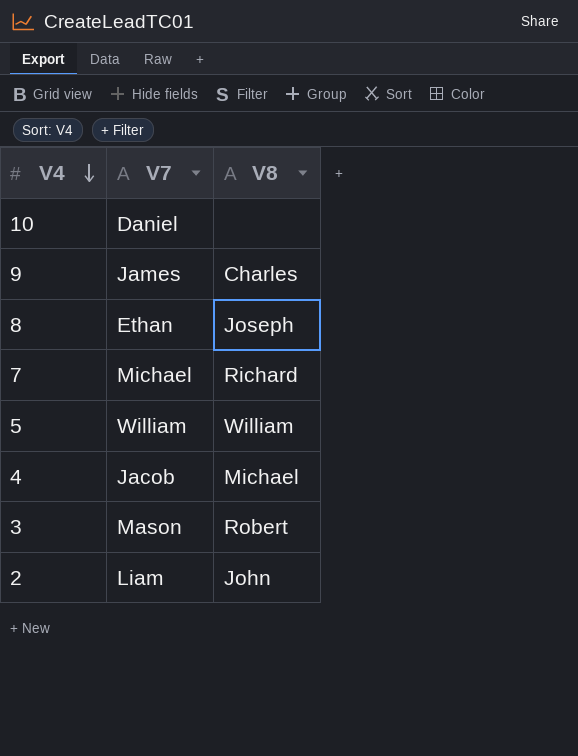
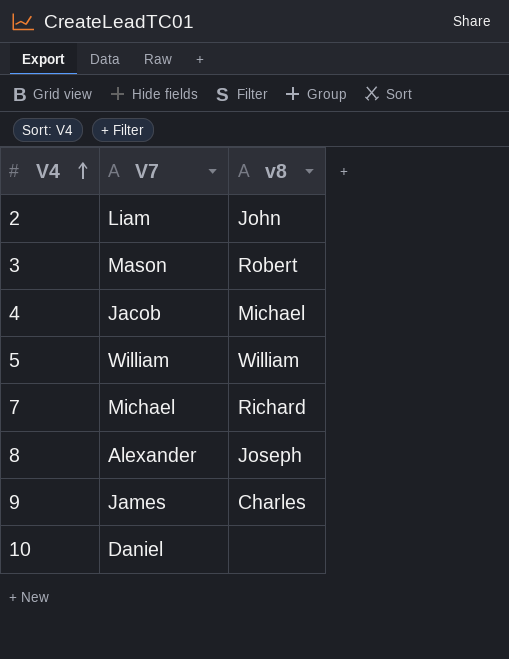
row order: V4 descending -> V4 ascending
column name: V8 -> v8
8 | V7: Ethan -> Alexander

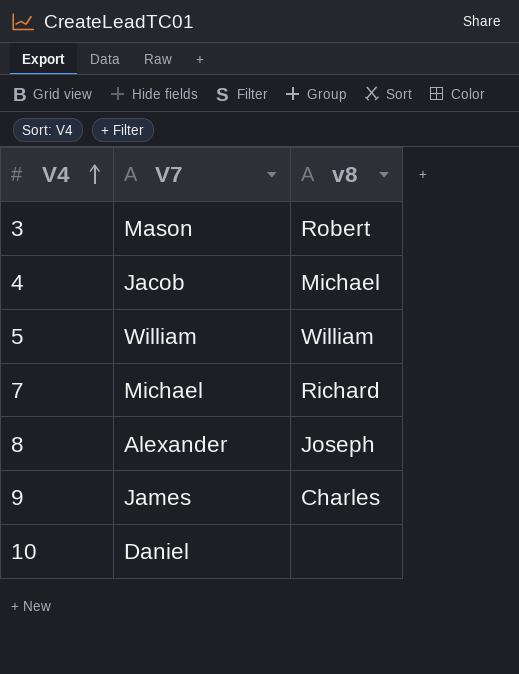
row 2: Liam | John -> none

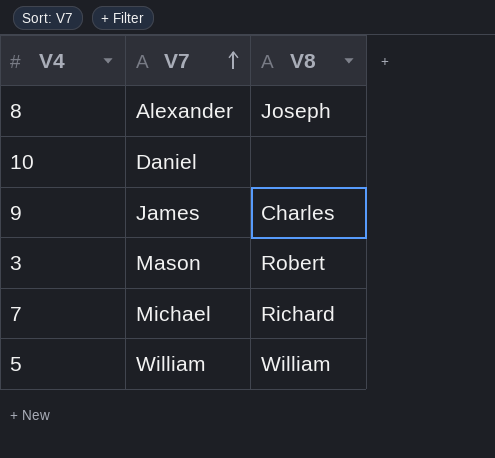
row order: V4 ascending -> V7 ascending
column name: v8 -> V8
row 4: Jacob | Michael -> none

